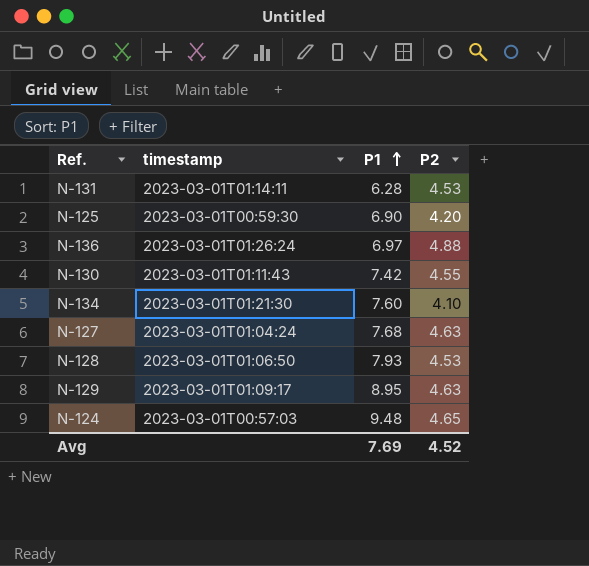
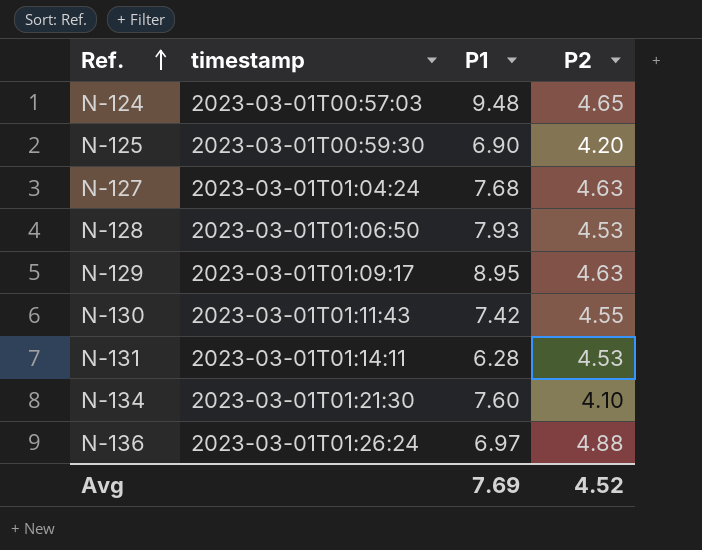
row order: P1 ascending -> Ref. ascending

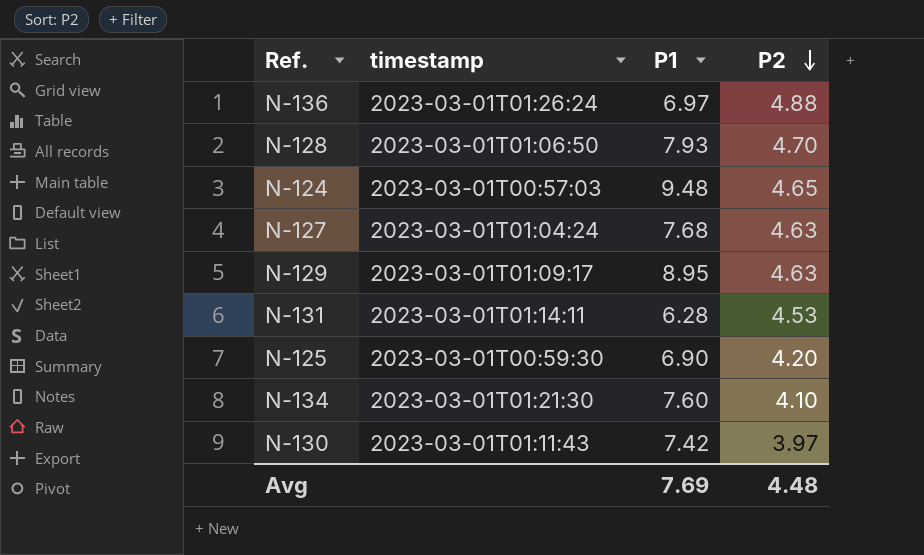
row order: Ref. ascending -> P2 descending
N-128 | P2: 4.53 -> 4.70
N-130 | P2: 4.55 -> 3.97
Avg | P2: 4.52 -> 4.48

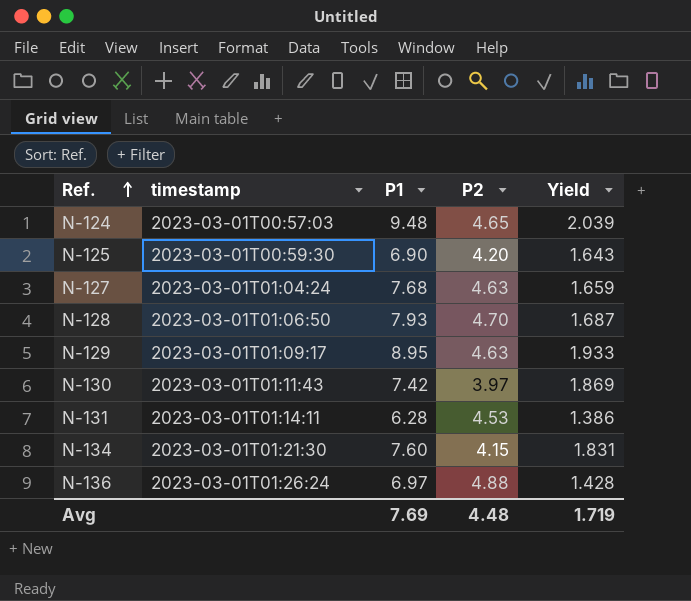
row order: P2 descending -> Ref. ascending
column Yield | formula: none -> [P1] / [P2]
N-134 | P2: 4.10 -> 4.15

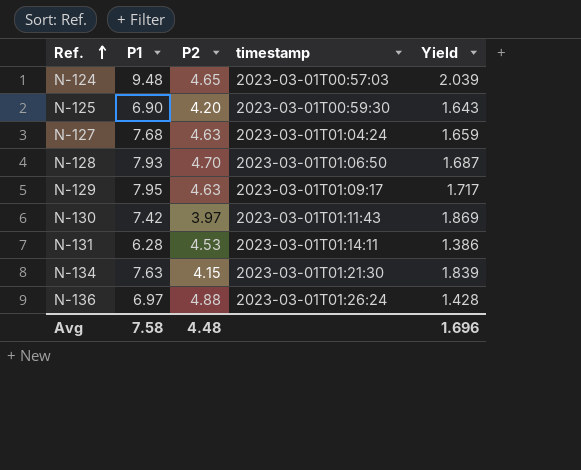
column timestamp | position: 2 -> 4
N-129 | P1: 8.95 -> 7.95
N-129 | Yield: 1.933 -> 1.717
N-134 | P1: 7.60 -> 7.63
N-134 | Yield: 1.831 -> 1.839
Avg | P1: 7.69 -> 7.58
Avg | Yield: 1.719 -> 1.696

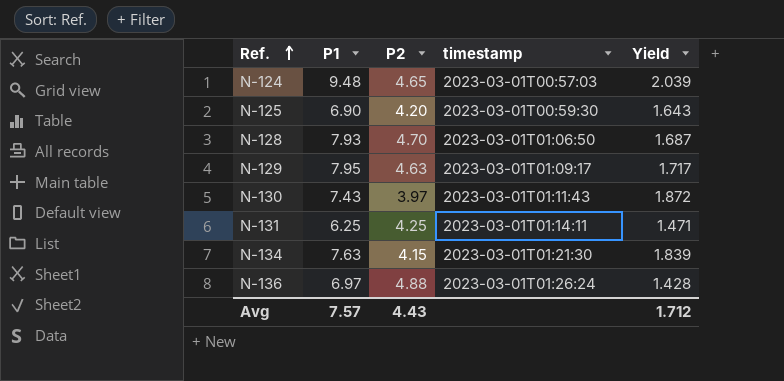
row N-127: 7.68 | 4.63 | 2023-03-01T01:04:24 | 1.659 -> none
N-130 | P1: 7.42 -> 7.43
N-130 | Yield: 1.869 -> 1.872
N-131 | P1: 6.28 -> 6.25
N-131 | P2: 4.53 -> 4.25
N-131 | Yield: 1.386 -> 1.471
Avg | P1: 7.58 -> 7.57
Avg | P2: 4.48 -> 4.43
Avg | Yield: 1.696 -> 1.712

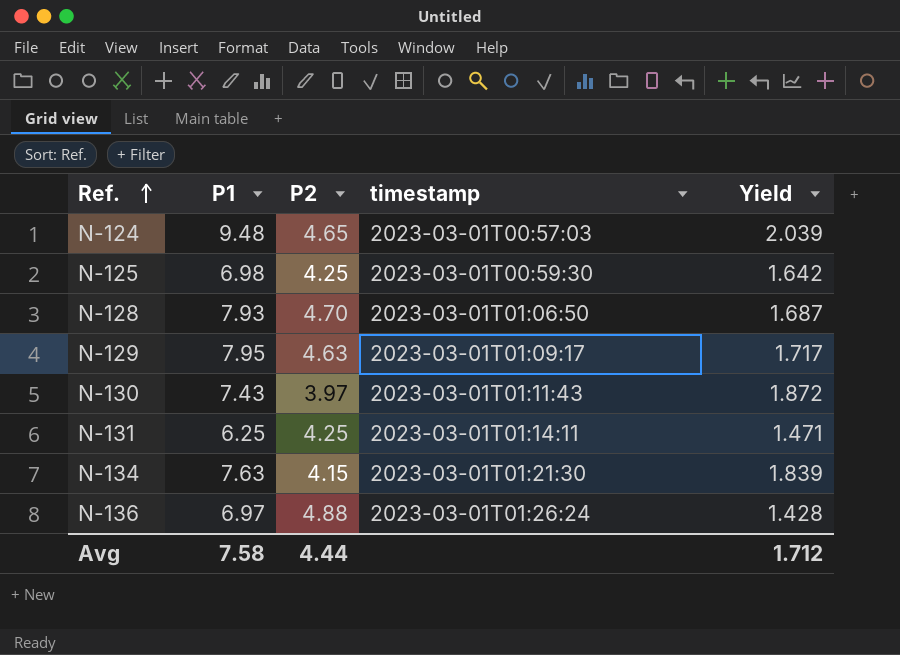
N-125 | P1: 6.90 -> 6.98
N-125 | P2: 4.20 -> 4.25
N-125 | Yield: 1.643 -> 1.642
Avg | P1: 7.57 -> 7.58
Avg | P2: 4.43 -> 4.44

